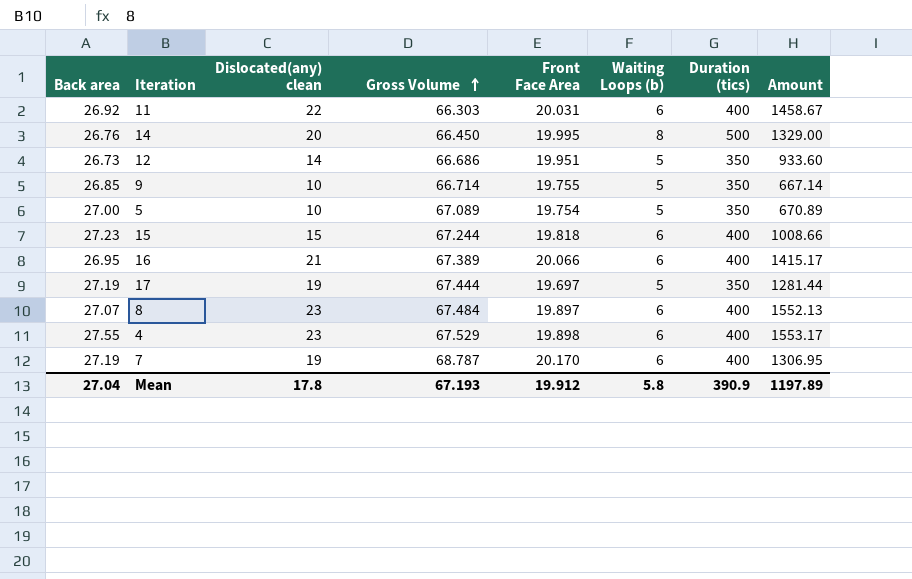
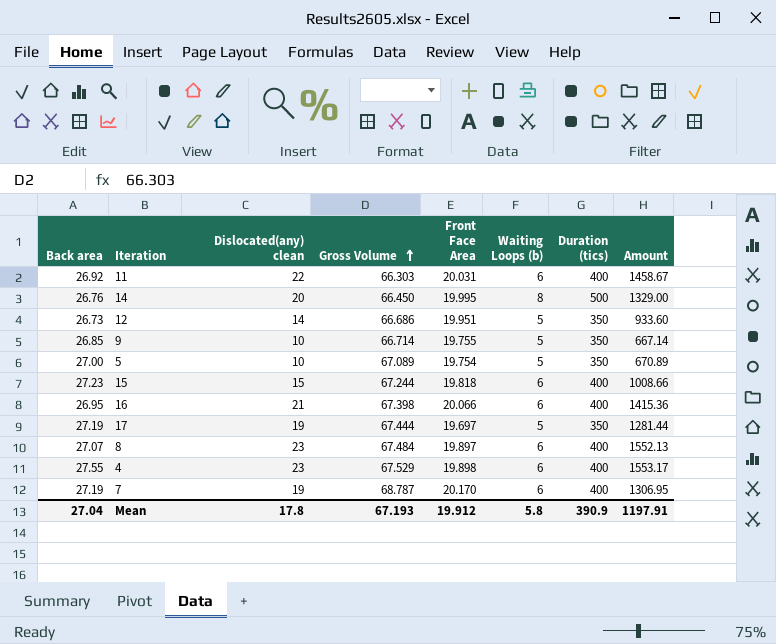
16 | Gross Volume: 67.389 -> 67.398
16 | Amount: 1415.17 -> 1415.36
Mean | Amount: 1197.89 -> 1197.91

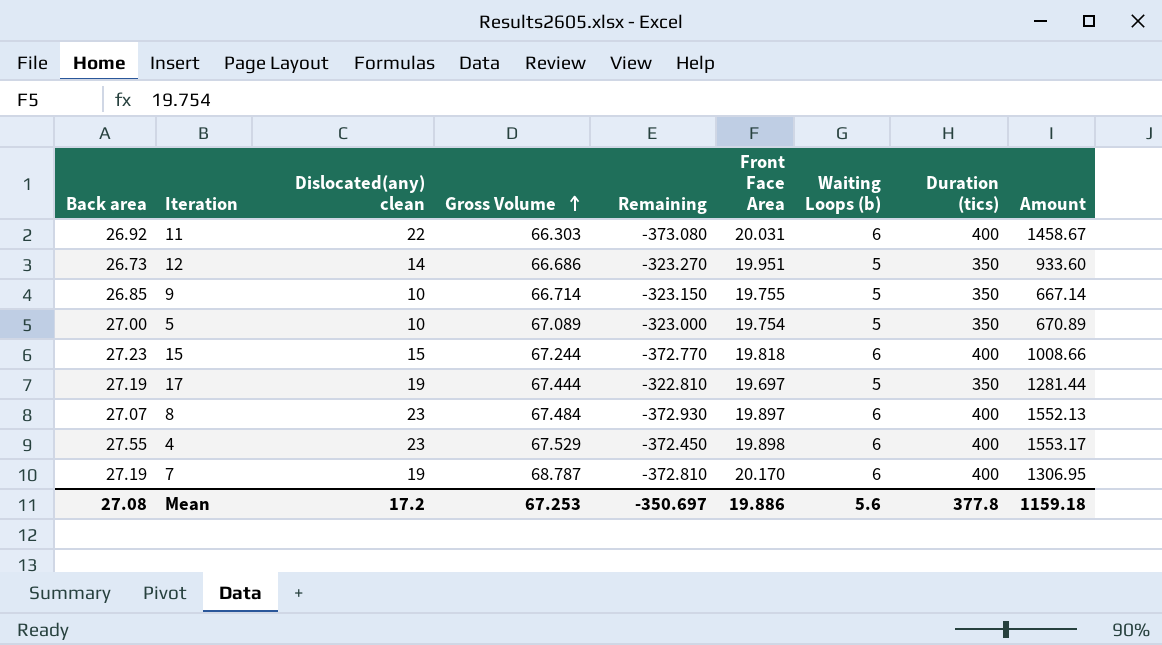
column Remaining | formula: none -> [Back area] - [Duration (tics)]
row 14: 26.76 | 20 | 66.450 | 19.995 | 8 | 500 | 1329.00 -> none
row 16: 26.95 | 21 | 67.398 | 20.066 | 6 | 400 | 1415.36 -> none
Mean | Back area: 27.04 -> 27.08
Mean | Dislocated(any) clean: 17.8 -> 17.2
Mean | Gross Volume: 67.193 -> 67.253
Mean | Front Face Area: 19.912 -> 19.886
Mean | Waiting Loops (b): 5.8 -> 5.6
Mean | Duration (tics): 390.9 -> 377.8
Mean | Amount: 1197.91 -> 1159.18

